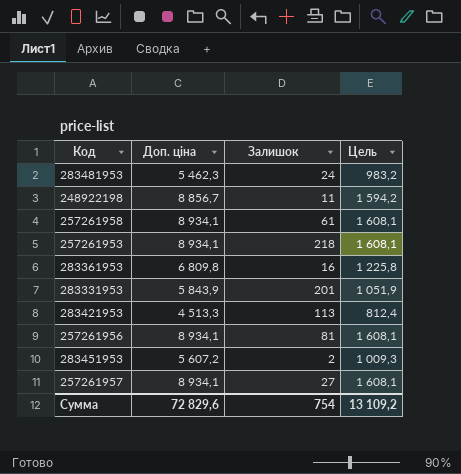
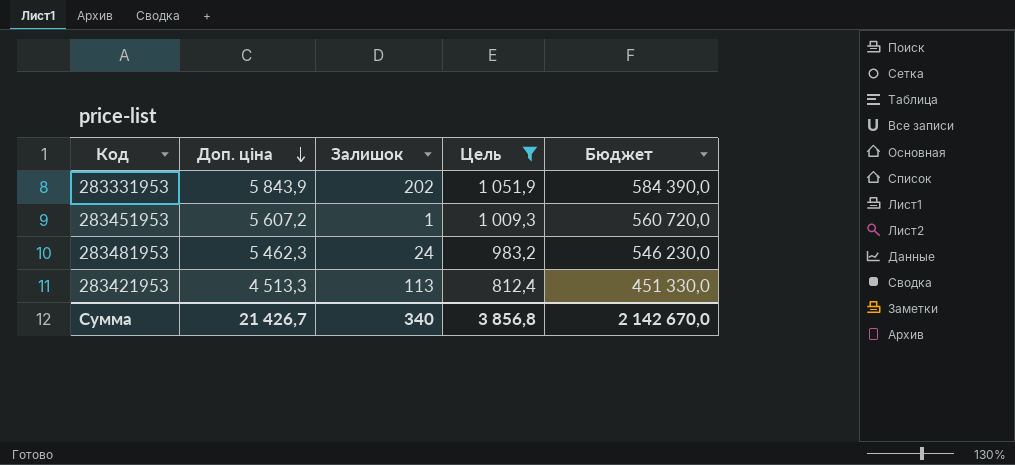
filter: none -> Цель <= 1 051,9
row order: none -> Доп. ціна descending
column Бюджет | formula: none -> [Доп. ціна] * 100
283331953 | Залишок: 201 -> 202
283451953 | Залишок: 2 -> 1
Сумма | Доп. ціна: 72 829,6 -> 21 426,7
Сумма | Залишок: 754 -> 340
Сумма | Цель: 13 109,2 -> 3 856,8

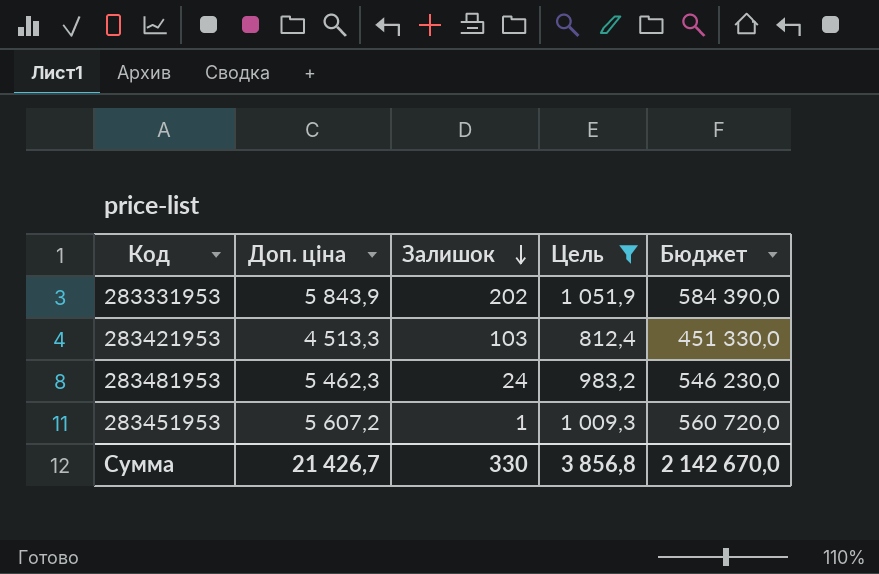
row order: Доп. ціна descending -> Залишок descending
283421953 | Залишок: 113 -> 103
Сумма | Залишок: 340 -> 330

